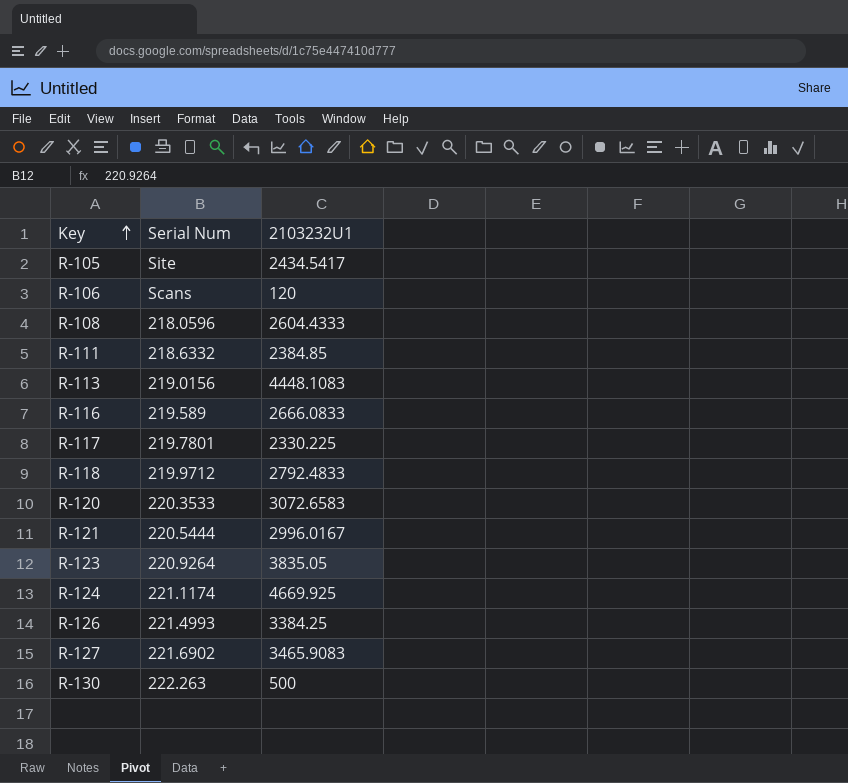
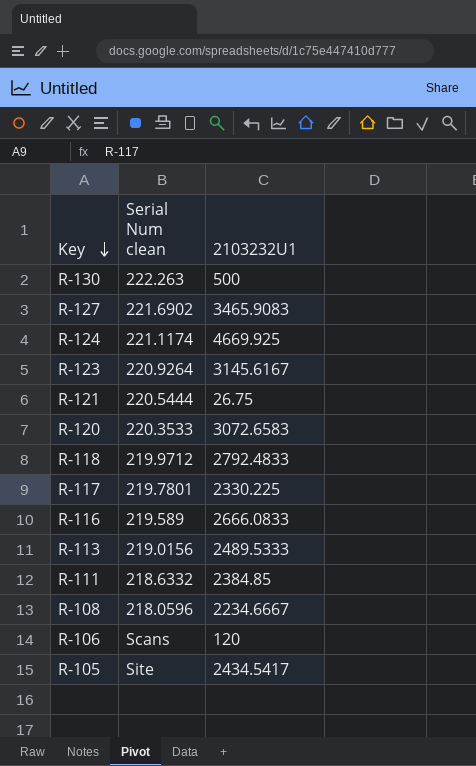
row order: Key ascending -> Key descending
column name: Serial Num -> Serial Num clean
row R-126: 221.4993 | 3384.25 -> none
R-123 | 2103232U1: 3835.05 -> 3145.6167
R-121 | 2103232U1: 2996.0167 -> 26.75
R-113 | 2103232U1: 4448.1083 -> 2489.5333
R-108 | 2103232U1: 2604.4333 -> 2234.6667

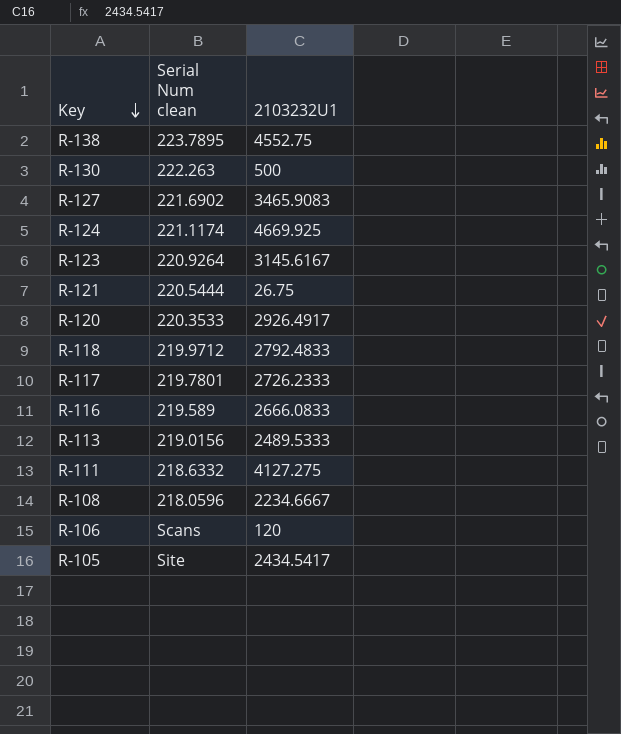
row R-138: none -> 223.7895 | 4552.75
R-120 | 2103232U1: 3072.6583 -> 2926.4917
R-117 | 2103232U1: 2330.225 -> 2726.2333
R-111 | 2103232U1: 2384.85 -> 4127.275

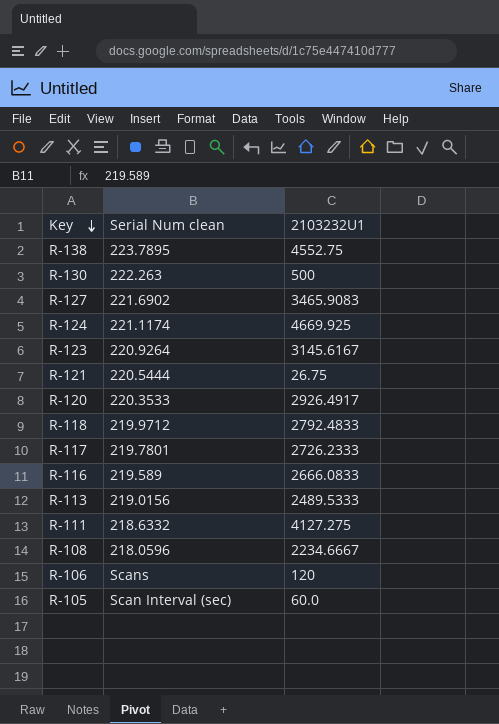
R-105 | Serial Num clean: Site -> Scan Interval (sec)
R-105 | 2103232U1: 2434.5417 -> 60.0

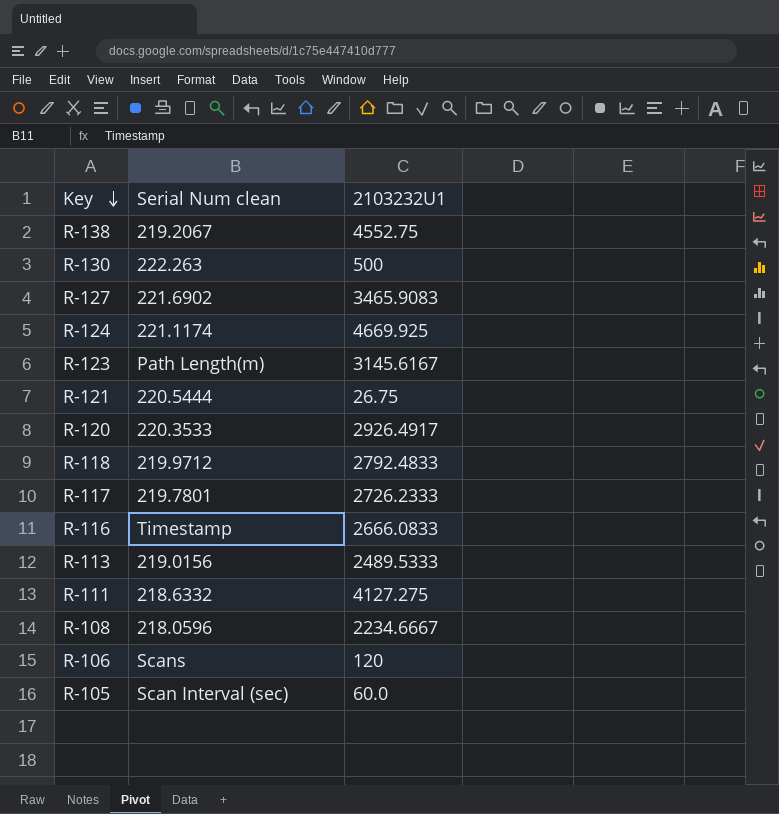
R-138 | Serial Num clean: 223.7895 -> 219.2067
R-123 | Serial Num clean: 220.9264 -> Path Length(m)
R-116 | Serial Num clean: 219.589 -> Timestamp

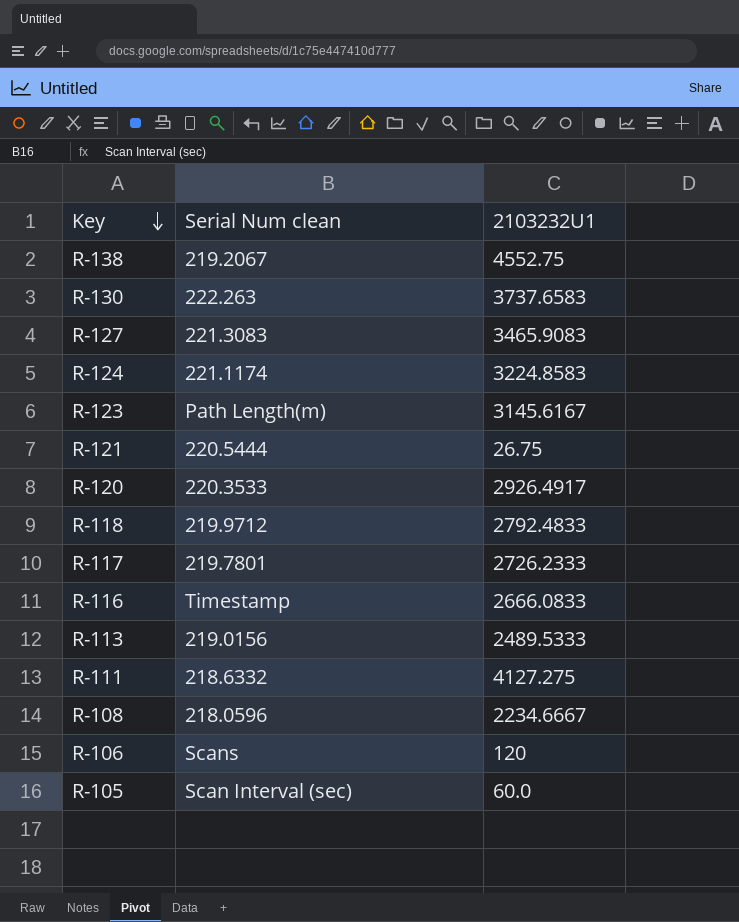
R-130 | 2103232U1: 500 -> 3737.6583
R-127 | Serial Num clean: 221.6902 -> 221.3083
R-124 | 2103232U1: 4669.925 -> 3224.8583

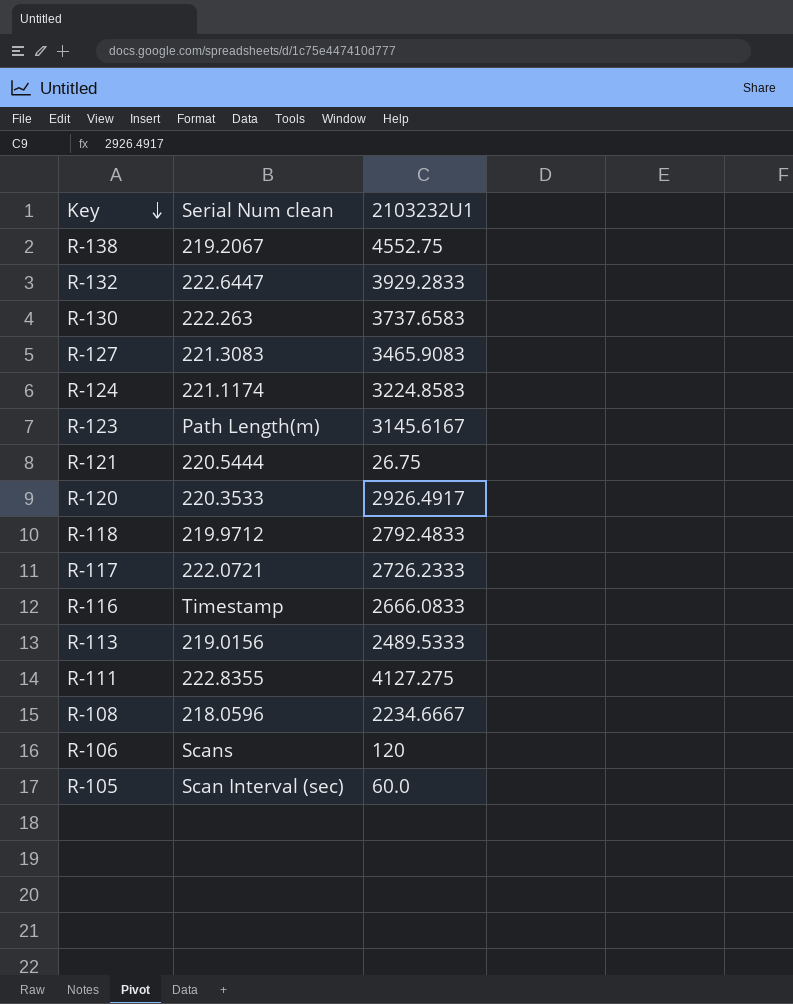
row R-132: none -> 222.6447 | 3929.2833
R-117 | Serial Num clean: 219.7801 -> 222.0721
R-111 | Serial Num clean: 218.6332 -> 222.8355

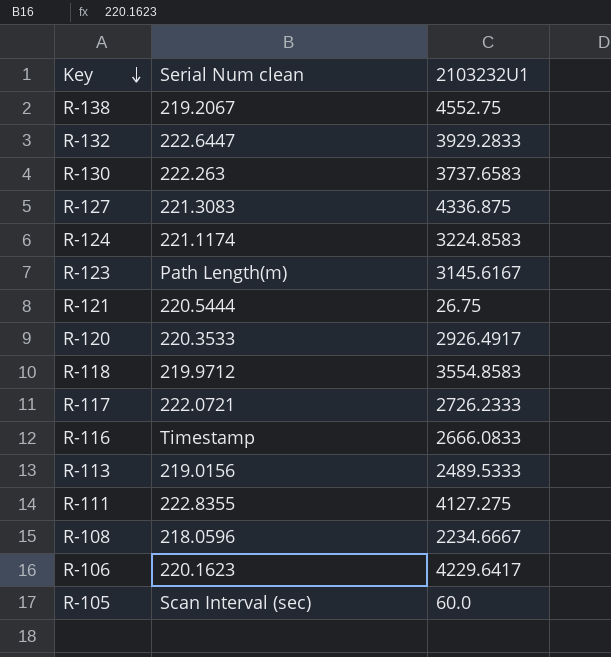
R-127 | 2103232U1: 3465.9083 -> 4336.875
R-118 | 2103232U1: 2792.4833 -> 3554.8583
R-106 | Serial Num clean: Scans -> 220.1623
R-106 | 2103232U1: 120 -> 4229.6417

